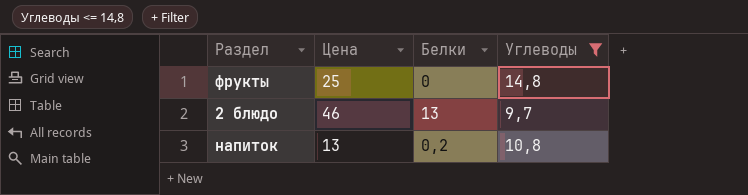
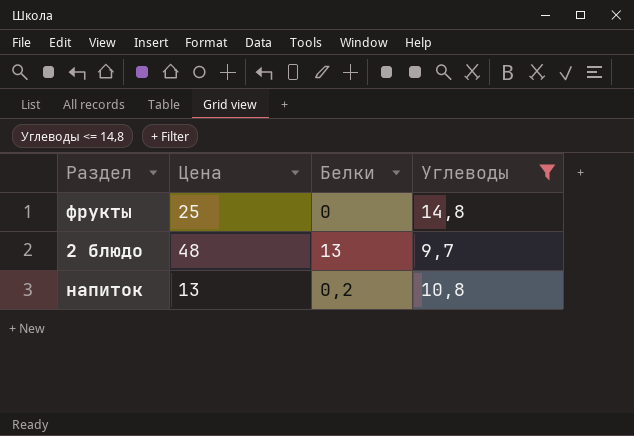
2 блюдо | Цена: 46 -> 48

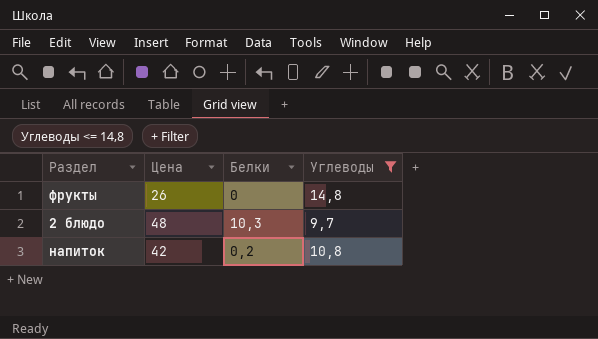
фрукты | Цена: 25 -> 26
2 блюдо | Белки: 13 -> 10,3
напиток | Цена: 13 -> 42

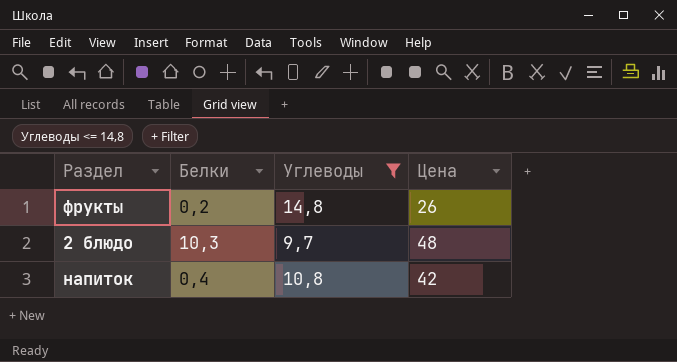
column Цена | position: 2 -> 4
фрукты | Белки: 0 -> 0,2
напиток | Белки: 0,2 -> 0,4

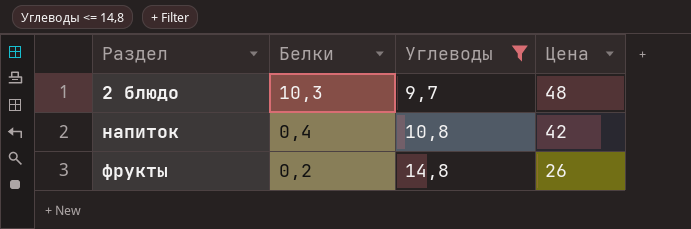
row order: none -> Раздел ascending

